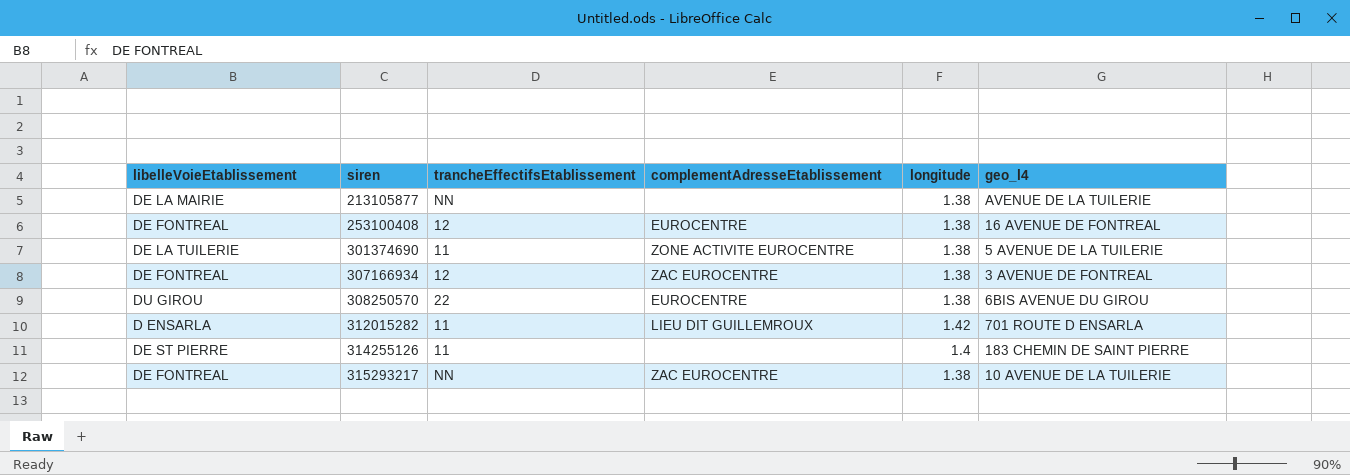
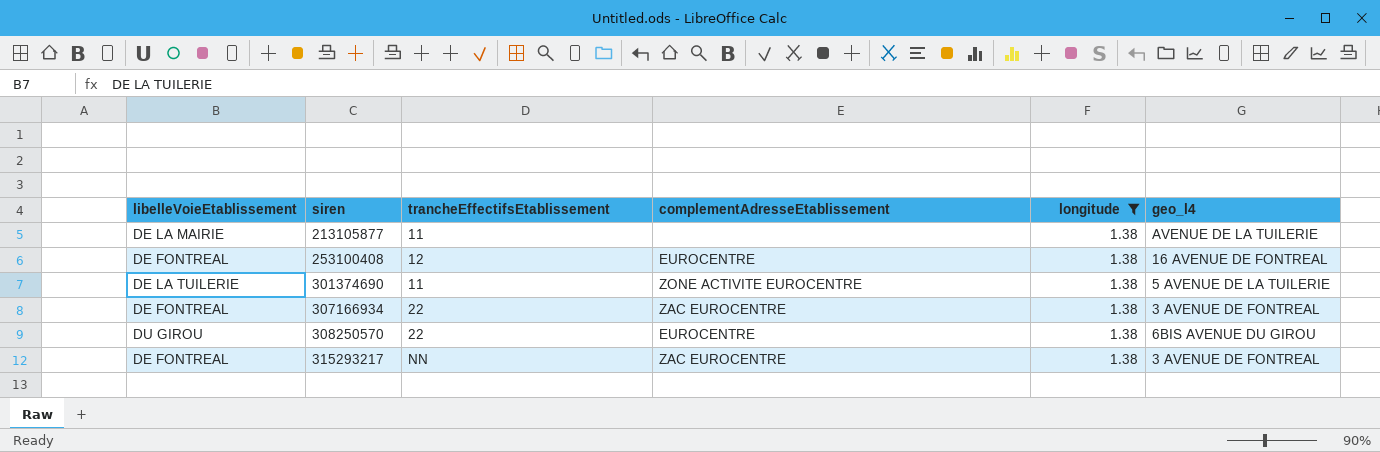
filter: none -> longitude = 1.38
213105877 | trancheEffectifsEtablissement: NN -> 11
307166934 | trancheEffectifsEtablissement: 12 -> 22
315293217 | geo_l4: 10 AVENUE DE LA TUILERIE -> 3 AVENUE DE FONTREAL

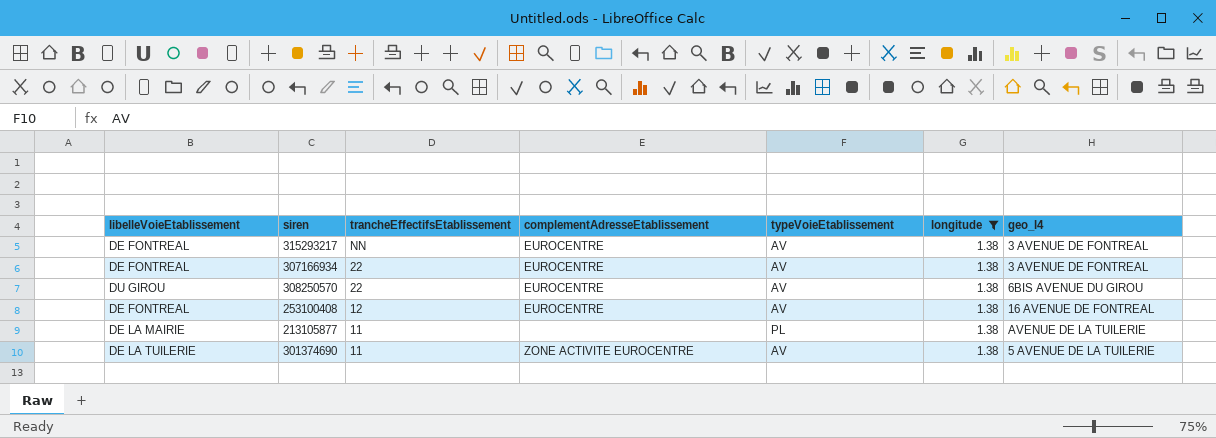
row order: siren ascending -> trancheEffectifsEtablissement descending
column typeVoieEtablissement | position: none -> 5
315293217 | complementAdresseEtablissement: ZAC EUROCENTRE -> EUROCENTRE
307166934 | complementAdresseEtablissement: ZAC EUROCENTRE -> EUROCENTRE

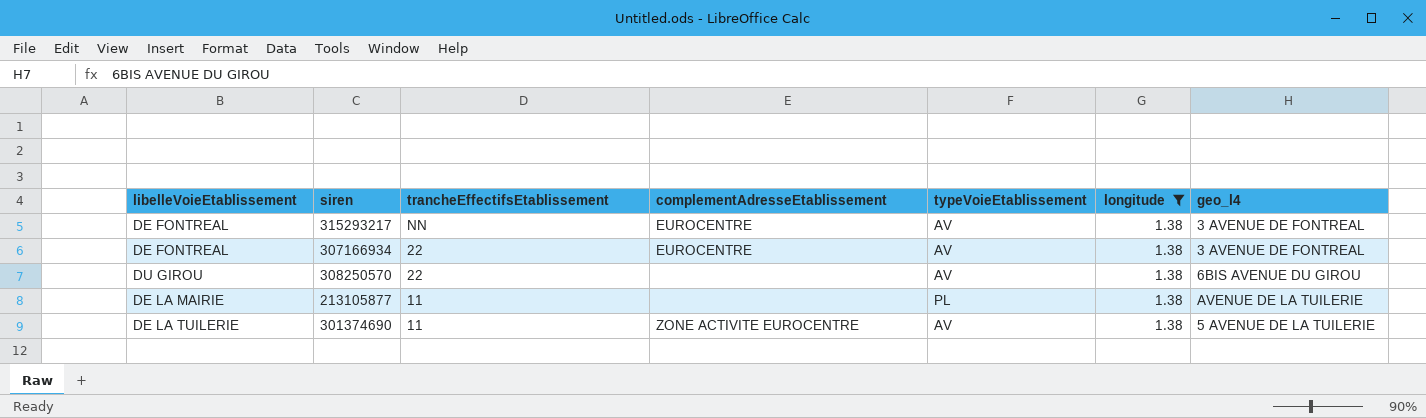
row 253100408: DE FONTREAL | 12 | EUROCENTRE | AV | 1.38 | 16 AVENUE DE FONTREAL -> none
308250570 | complementAdresseEtablissement: EUROCENTRE -> none

